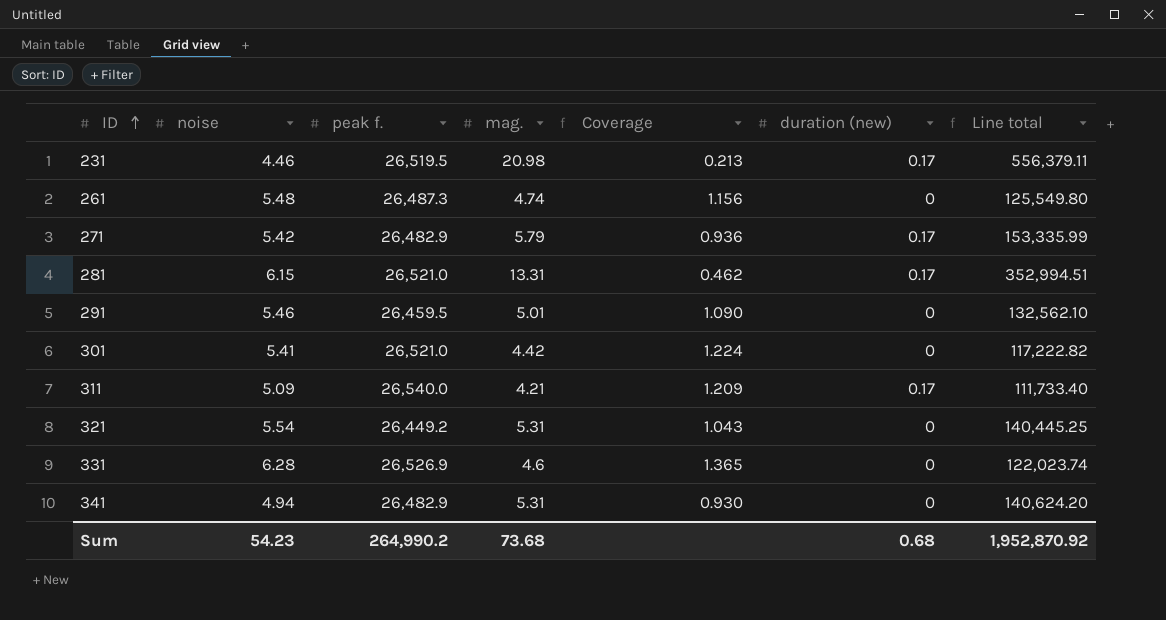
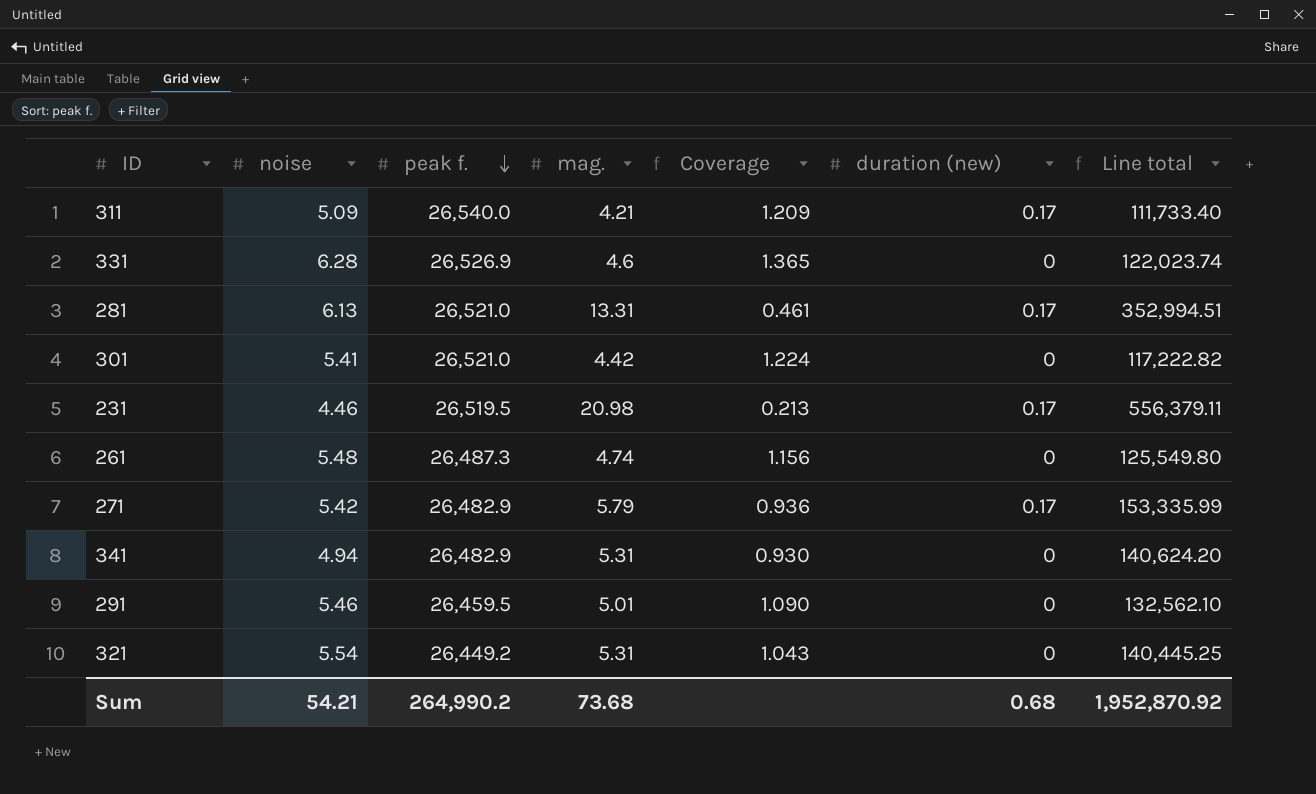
row order: ID ascending -> peak f. descending
281 | noise: 6.15 -> 6.13
281 | Coverage: 0.462 -> 0.461
Sum | noise: 54.23 -> 54.21

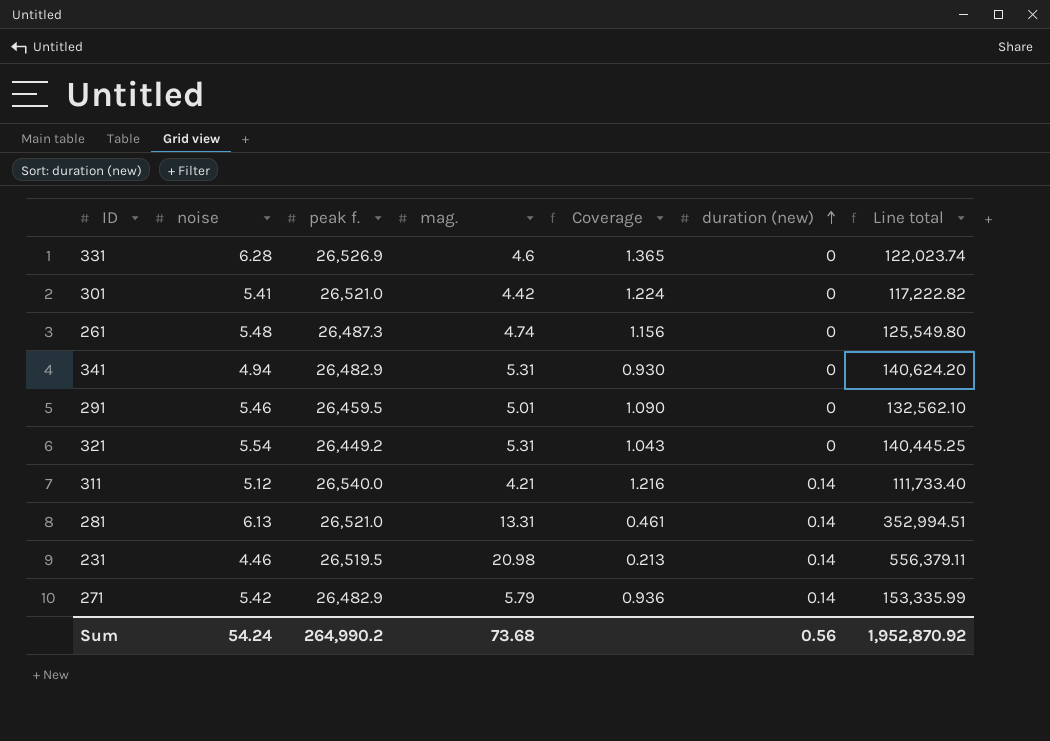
row order: peak f. descending -> duration (new) ascending
311 | noise: 5.09 -> 5.12
311 | Coverage: 1.209 -> 1.216
311 | duration (new): 0.17 -> 0.14
281 | duration (new): 0.17 -> 0.14
231 | duration (new): 0.17 -> 0.14
271 | duration (new): 0.17 -> 0.14
Sum | noise: 54.21 -> 54.24
Sum | duration (new): 0.68 -> 0.56

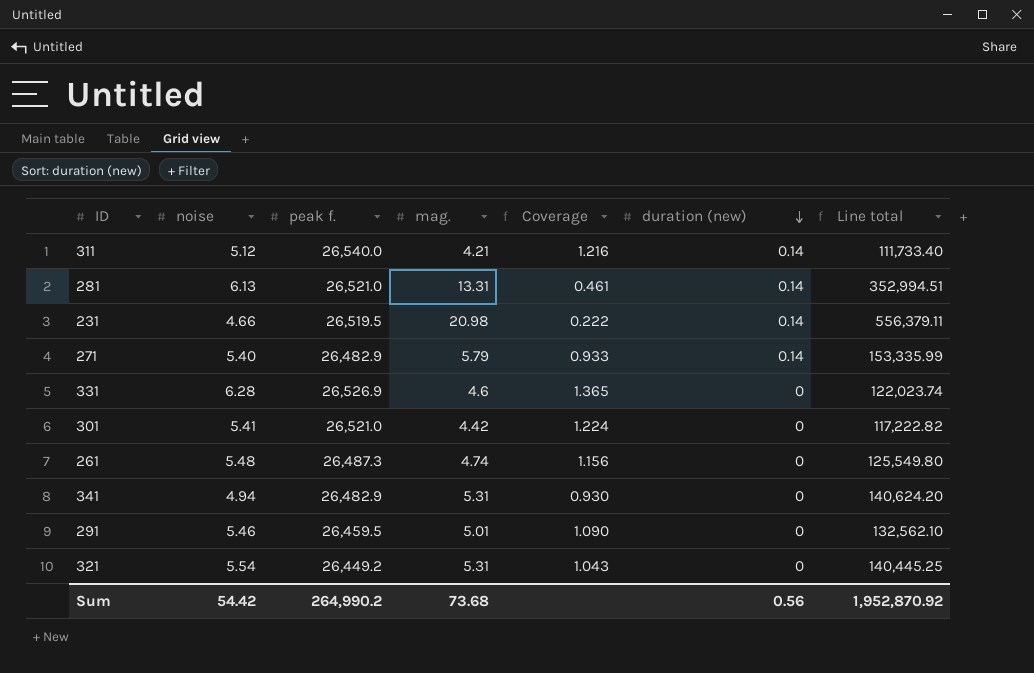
row order: duration (new) ascending -> duration (new) descending
231 | noise: 4.46 -> 4.66
231 | Coverage: 0.213 -> 0.222
271 | noise: 5.42 -> 5.40
271 | Coverage: 0.936 -> 0.933
Sum | noise: 54.24 -> 54.42

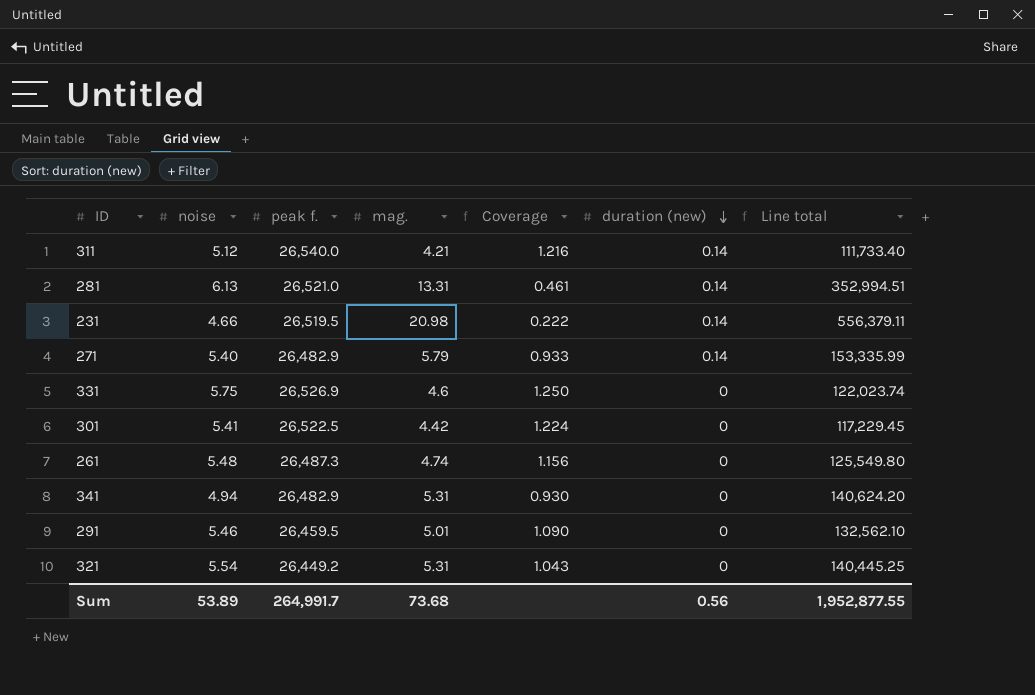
331 | noise: 6.28 -> 5.75
331 | Coverage: 1.365 -> 1.250
301 | peak f.: 26,521.0 -> 26,522.5
301 | Line total: 117,222.82 -> 117,229.45
Sum | noise: 54.42 -> 53.89
Sum | peak f.: 264,990.2 -> 264,991.7
Sum | Line total: 1,952,870.92 -> 1,952,877.55

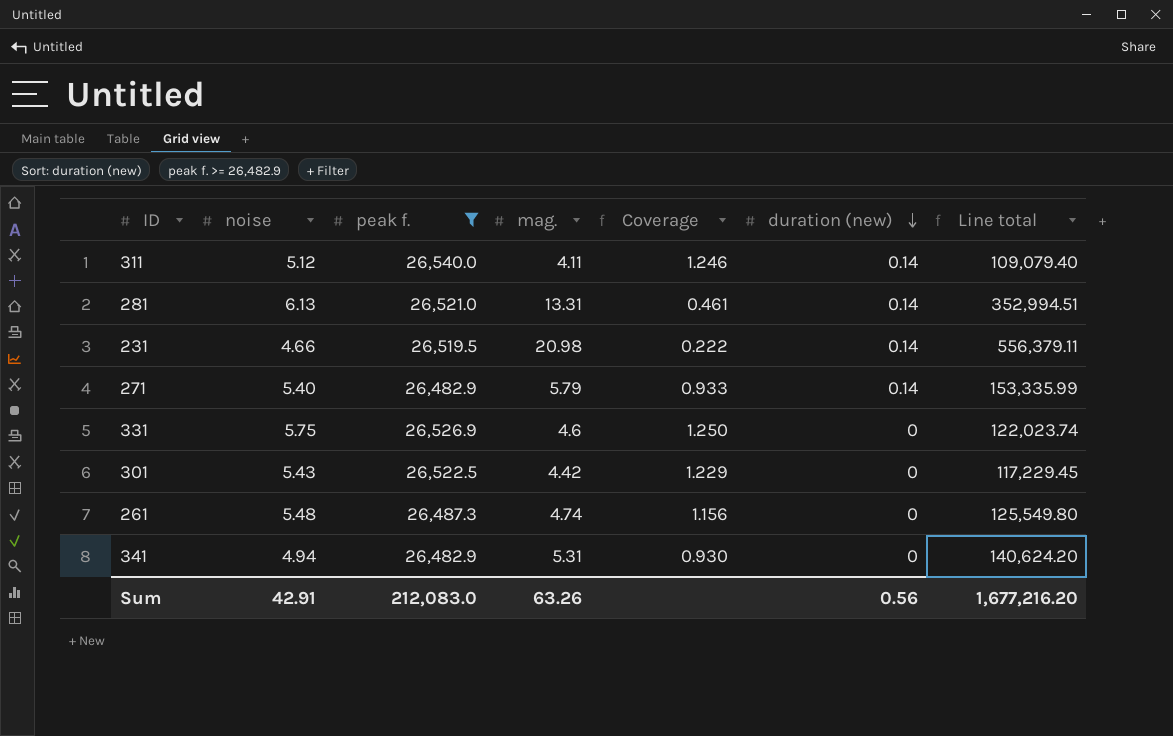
filter: none -> peak f. >= 26,482.9
311 | mag.: 4.21 -> 4.11
311 | Coverage: 1.216 -> 1.246
311 | Line total: 111,733.40 -> 109,079.40
301 | noise: 5.41 -> 5.43
301 | Coverage: 1.224 -> 1.229
Sum | noise: 53.89 -> 42.91
Sum | peak f.: 264,991.7 -> 212,083.0
Sum | mag.: 73.68 -> 63.26
Sum | Line total: 1,952,877.55 -> 1,677,216.20

